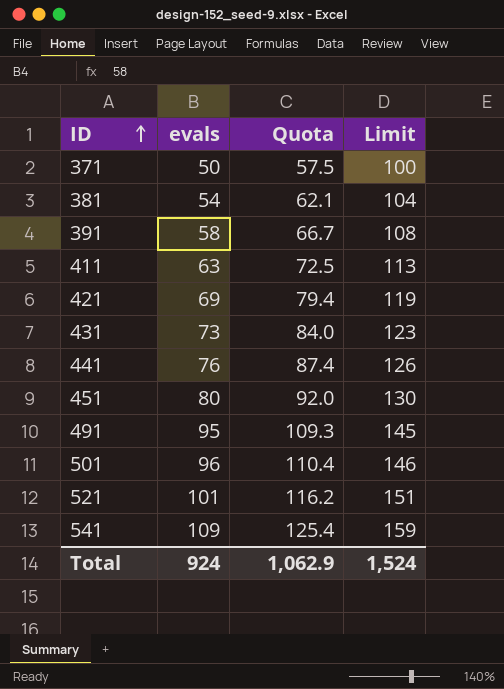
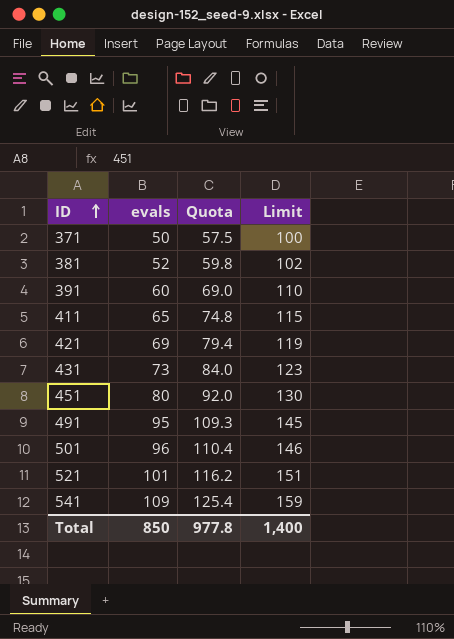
row 441: 76 | 87.4 | 126 -> none
381 | evals: 54 -> 52
381 | Quota: 62.1 -> 59.8
381 | Limit: 104 -> 102
391 | evals: 58 -> 60
391 | Quota: 66.7 -> 69.0
391 | Limit: 108 -> 110
411 | evals: 63 -> 65
411 | Quota: 72.5 -> 74.8
411 | Limit: 113 -> 115
Total | evals: 924 -> 850
Total | Quota: 1,062.9 -> 977.8
Total | Limit: 1,524 -> 1,400

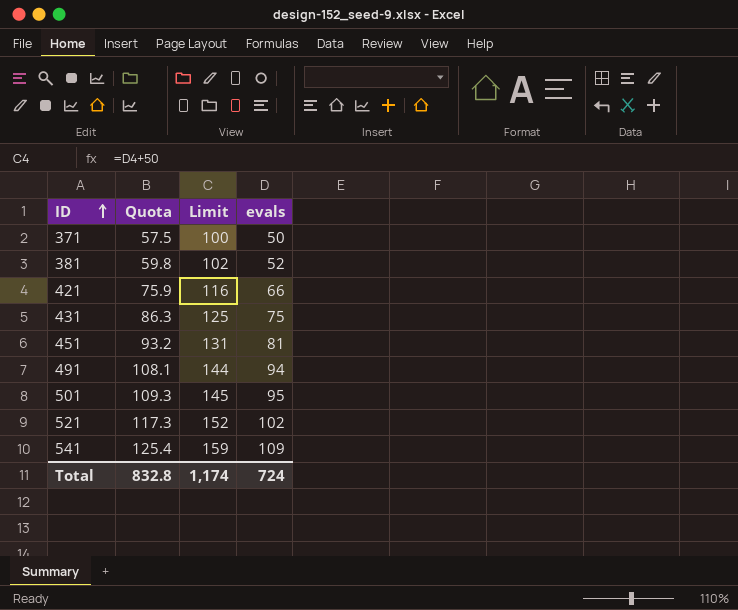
column evals | position: 2 -> 4
row 391: 60 | 69.0 | 110 -> none
row 411: 65 | 74.8 | 115 -> none
421 | Quota: 79.4 -> 75.9
421 | Limit: 119 -> 116
421 | evals: 69 -> 66
431 | Quota: 84.0 -> 86.3
431 | Limit: 123 -> 125
431 | evals: 73 -> 75
451 | Quota: 92.0 -> 93.2
451 | Limit: 130 -> 131
451 | evals: 80 -> 81
491 | Quota: 109.3 -> 108.1
491 | Limit: 145 -> 144
491 | evals: 95 -> 94
501 | Quota: 110.4 -> 109.3
501 | Limit: 146 -> 145
501 | evals: 96 -> 95
521 | Quota: 116.2 -> 117.3
521 | Limit: 151 -> 152
521 | evals: 101 -> 102
Total | Quota: 977.8 -> 832.8
Total | Limit: 1,400 -> 1,174
Total | evals: 850 -> 724

